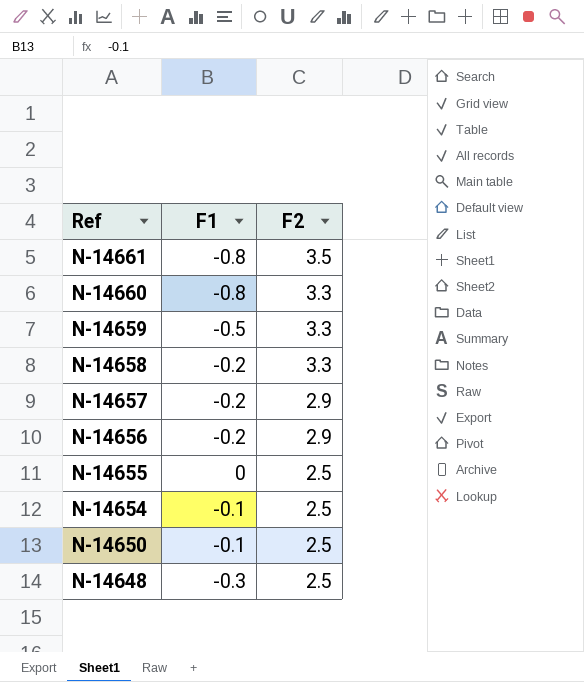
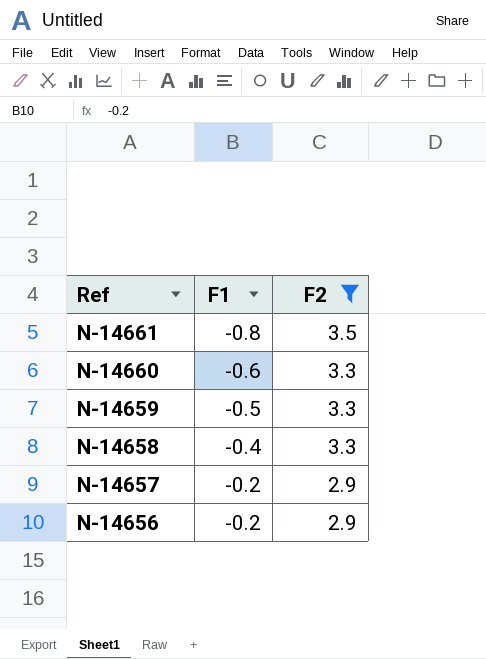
filter: none -> F2 != 2.5
N-14660 | F1: -0.8 -> -0.6
N-14658 | F1: -0.2 -> -0.4

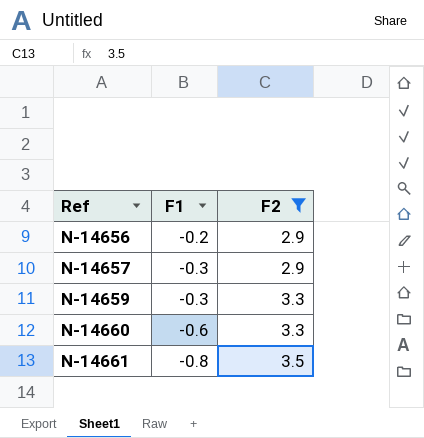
row order: Ref descending -> Ref ascending
row N-14658: -0.4 | 3.3 -> none
N-14657 | F1: -0.2 -> -0.3
N-14659 | F1: -0.5 -> -0.3

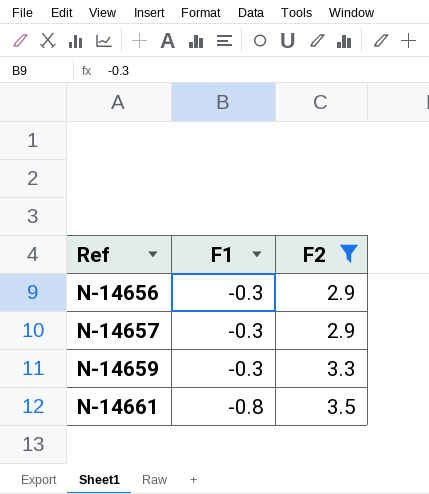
row N-14660: -0.6 | 3.3 -> none
N-14656 | F1: -0.2 -> -0.3

